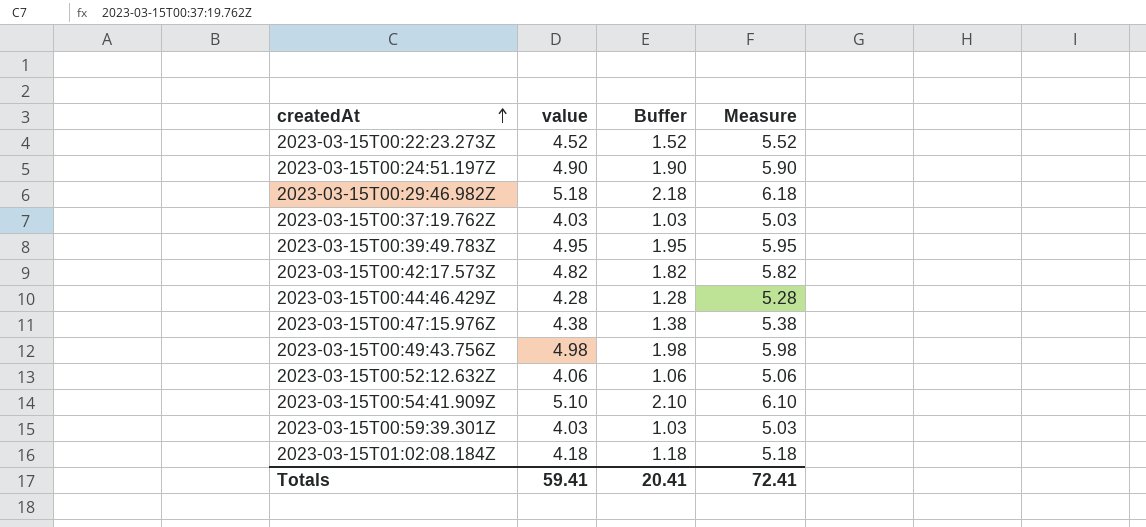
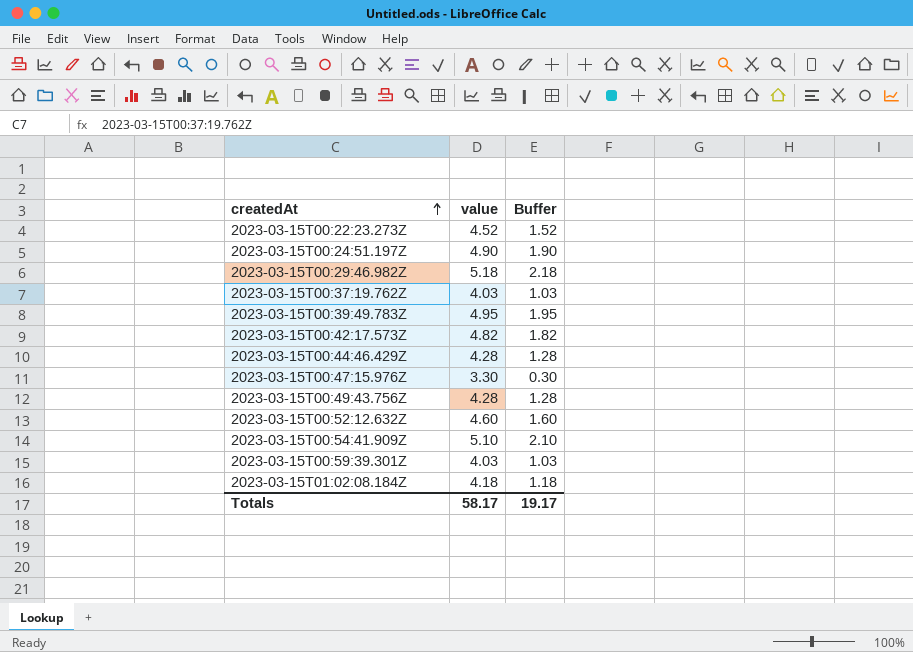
column Measure | formula: [value] + 1 -> none
2023-03-15T00:47:15.976Z | value: 4.38 -> 3.30
2023-03-15T00:47:15.976Z | Buffer: 1.38 -> 0.30
2023-03-15T00:49:43.756Z | value: 4.98 -> 4.28
2023-03-15T00:49:43.756Z | Buffer: 1.98 -> 1.28
2023-03-15T00:52:12.632Z | value: 4.06 -> 4.60
2023-03-15T00:52:12.632Z | Buffer: 1.06 -> 1.60
Totals | value: 59.41 -> 58.17
Totals | Buffer: 20.41 -> 19.17

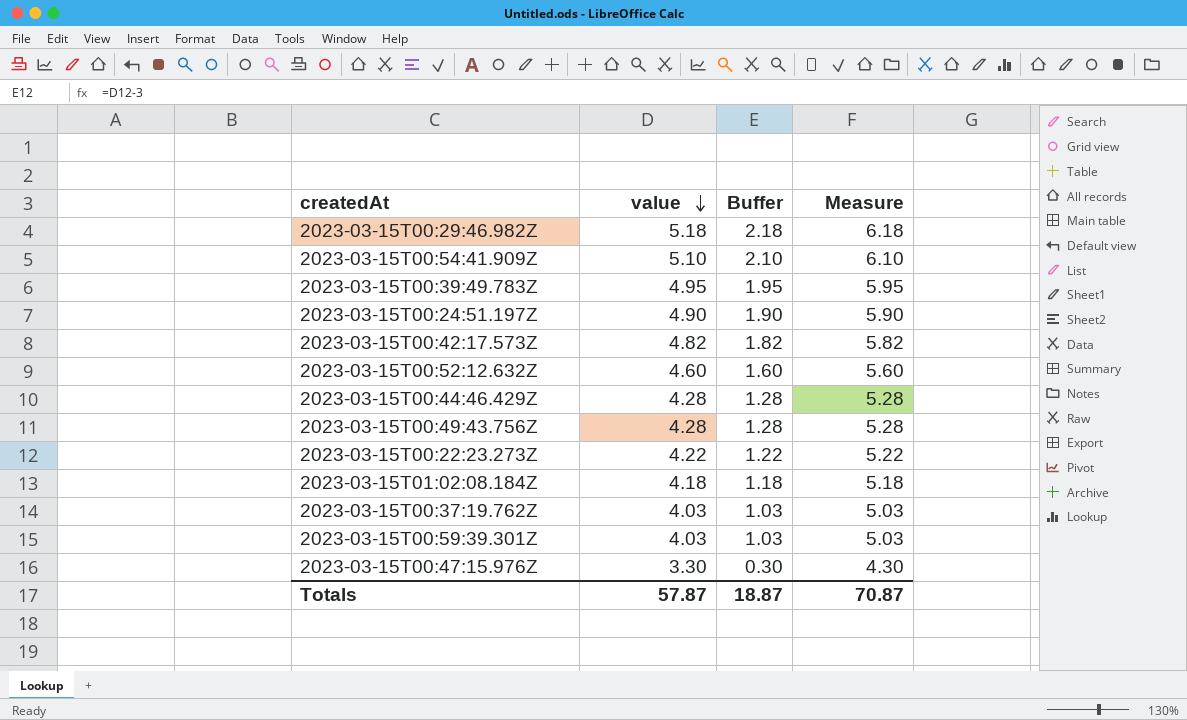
row order: createdAt ascending -> value descending
column Measure | formula: none -> [value] + 1
2023-03-15T00:22:23.273Z | value: 4.52 -> 4.22
2023-03-15T00:22:23.273Z | Buffer: 1.52 -> 1.22
Totals | value: 58.17 -> 57.87
Totals | Buffer: 19.17 -> 18.87

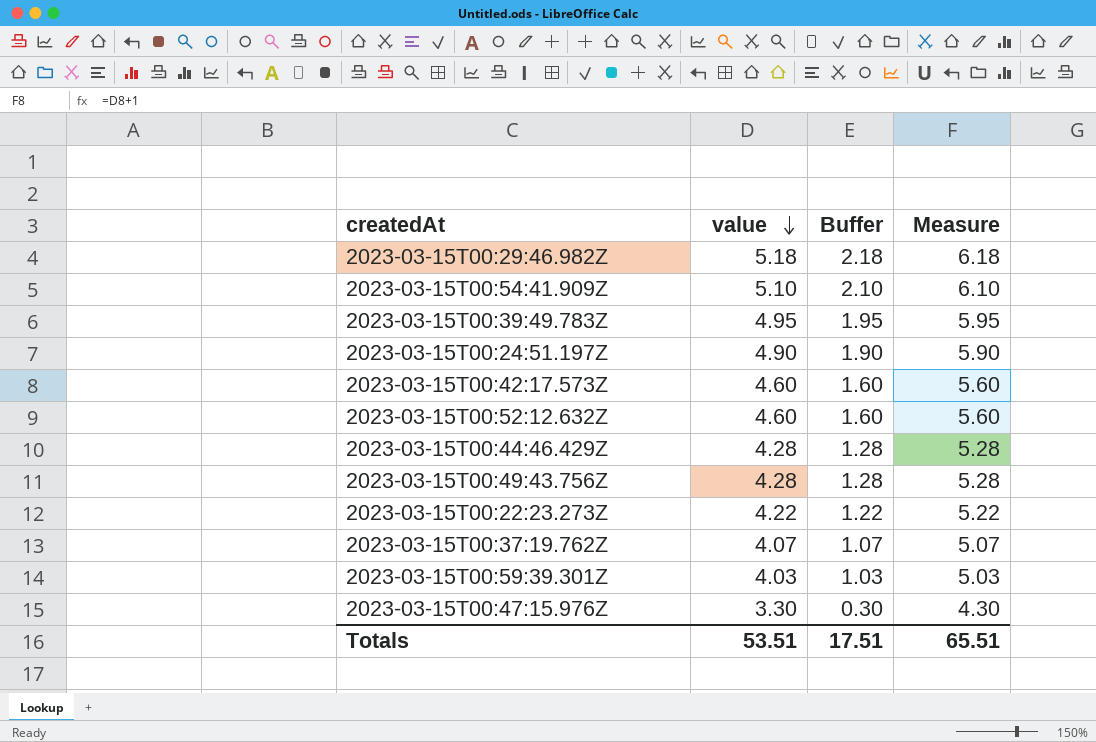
row 2023-03-15T01:02:08.184Z: 4.18 | 1.18 | 5.18 -> none
2023-03-15T00:42:17.573Z | value: 4.82 -> 4.60
2023-03-15T00:42:17.573Z | Buffer: 1.82 -> 1.60
2023-03-15T00:42:17.573Z | Measure: 5.82 -> 5.60
2023-03-15T00:37:19.762Z | value: 4.03 -> 4.07
2023-03-15T00:37:19.762Z | Buffer: 1.03 -> 1.07
2023-03-15T00:37:19.762Z | Measure: 5.03 -> 5.07
Totals | value: 57.87 -> 53.51
Totals | Buffer: 18.87 -> 17.51
Totals | Measure: 70.87 -> 65.51

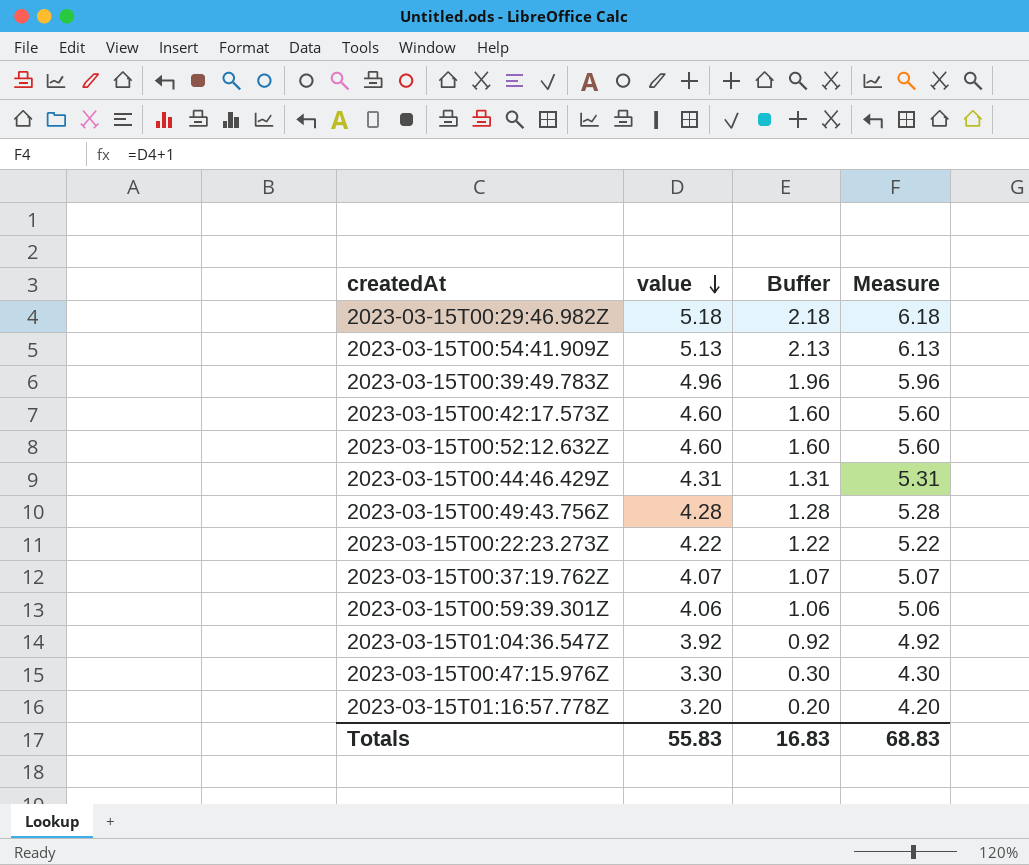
row 2023-03-15T00:24:51.197Z: 4.90 | 1.90 | 5.90 -> none
2023-03-15T00:54:41.909Z | value: 5.10 -> 5.13
2023-03-15T00:54:41.909Z | Buffer: 2.10 -> 2.13
2023-03-15T00:54:41.909Z | Measure: 6.10 -> 6.13
2023-03-15T00:39:49.783Z | value: 4.95 -> 4.96
2023-03-15T00:39:49.783Z | Buffer: 1.95 -> 1.96
2023-03-15T00:39:49.783Z | Measure: 5.95 -> 5.96
2023-03-15T00:44:46.429Z | value: 4.28 -> 4.31
2023-03-15T00:44:46.429Z | Buffer: 1.28 -> 1.31
2023-03-15T00:44:46.429Z | Measure: 5.28 -> 5.31
2023-03-15T00:59:39.301Z | value: 4.03 -> 4.06
2023-03-15T00:59:39.301Z | Buffer: 1.03 -> 1.06
2023-03-15T00:59:39.301Z | Measure: 5.03 -> 5.06
row 2023-03-15T01:04:36.547Z: none -> 3.92 | 0.92 | 4.92
row 2023-03-15T01:16:57.778Z: none -> 3.20 | 0.20 | 4.20
Totals | value: 53.51 -> 55.83
Totals | Buffer: 17.51 -> 16.83
Totals | Measure: 65.51 -> 68.83

